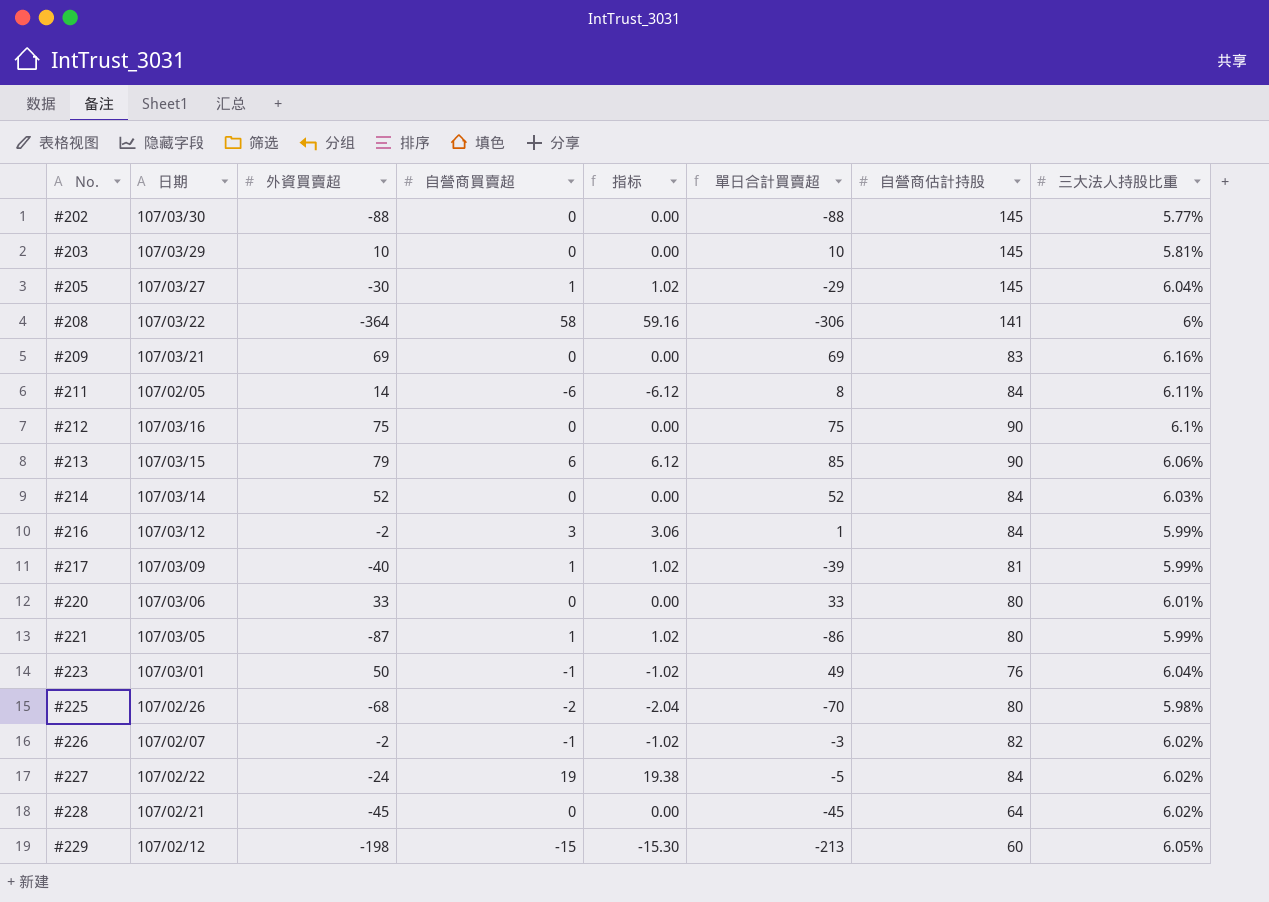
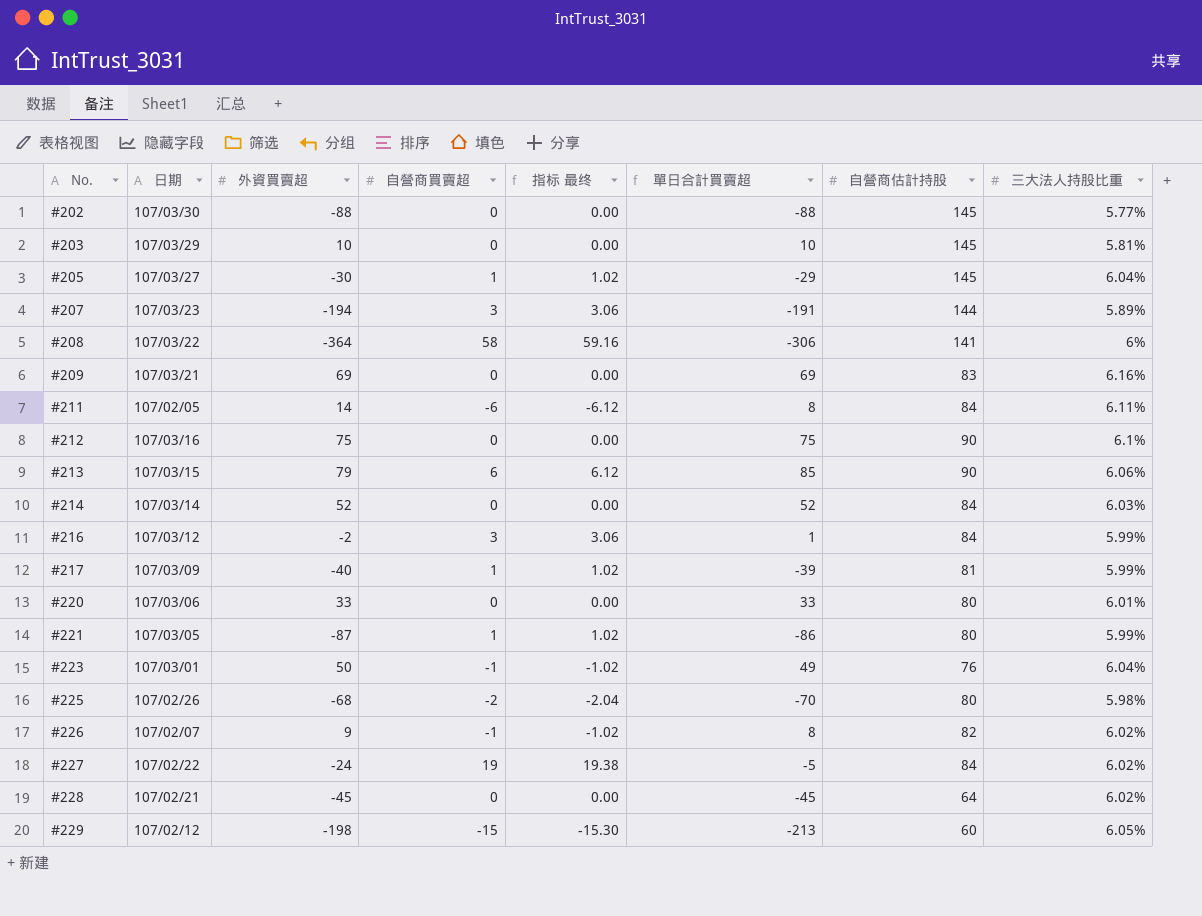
column name: 指标 -> 指标 最终
row #207: none -> 107/03/23 | -194 | 3 | 3.06 | -191 | 144 | 5.89%
#226 | 外資買賣超: -2 -> 9
#226 | 單日合計買賣超: -3 -> 8

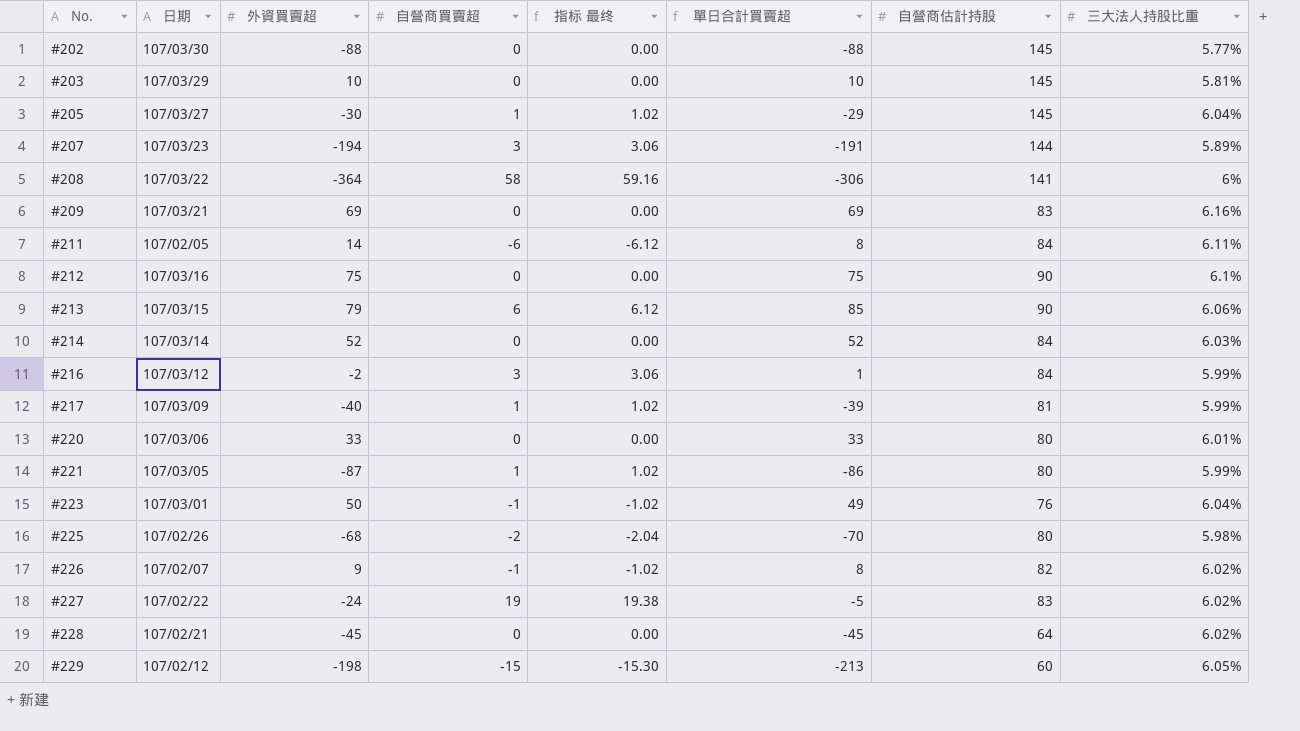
#227 | 自營商估計持股: 84 -> 83

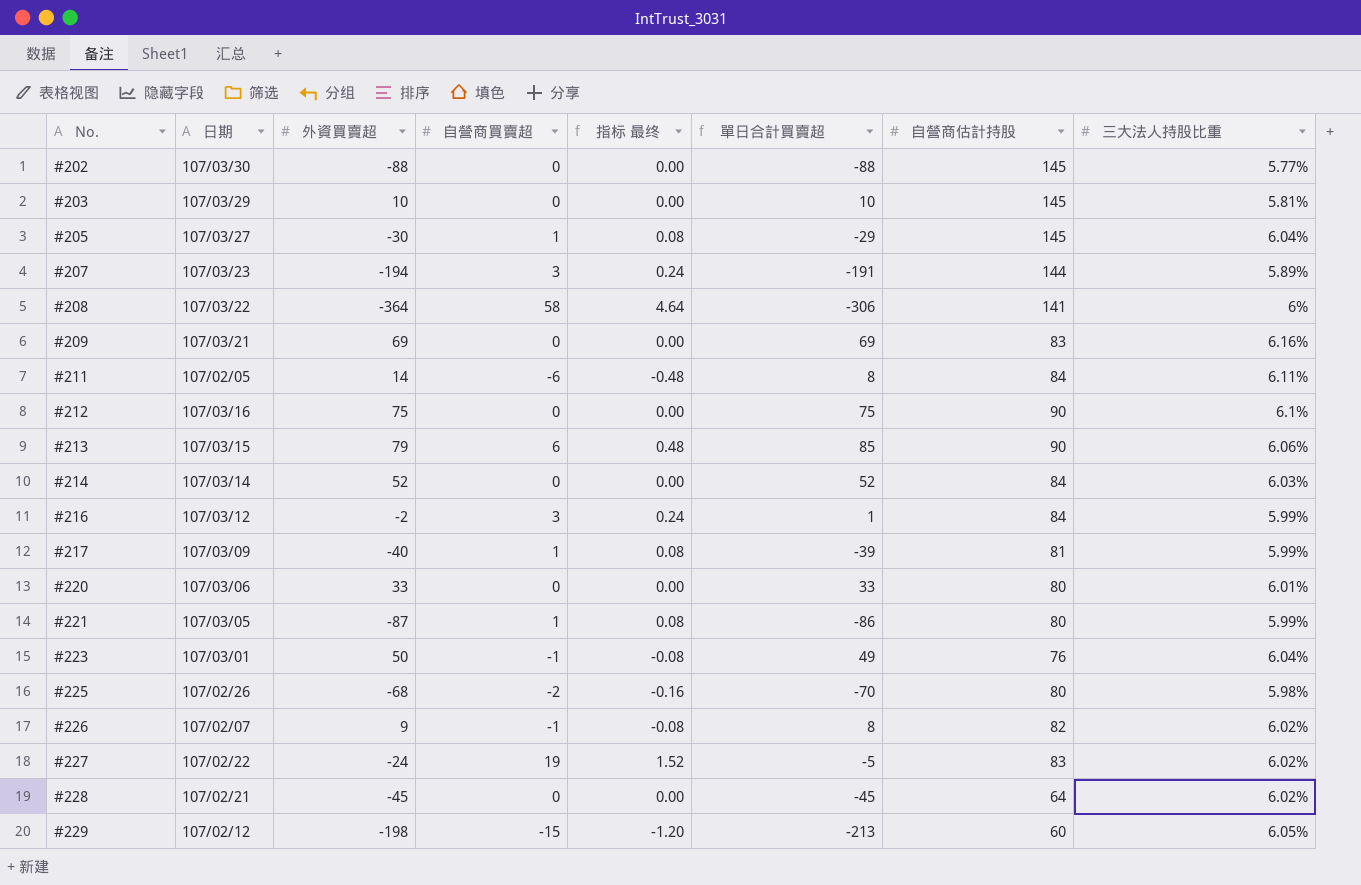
column 指标 最终 | formula: [自營商買賣超] * 1.02 -> [自營商買賣超] * 0.08

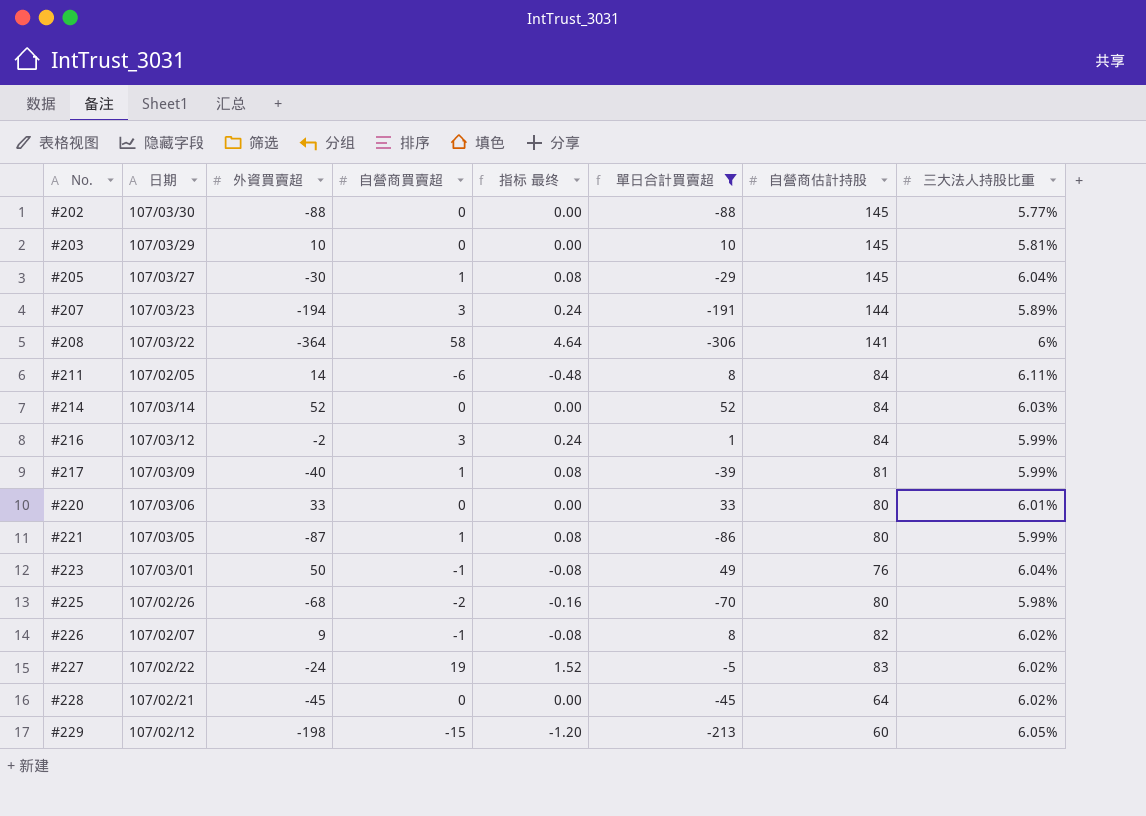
filter: none -> 單日合計買賣超 <= 52

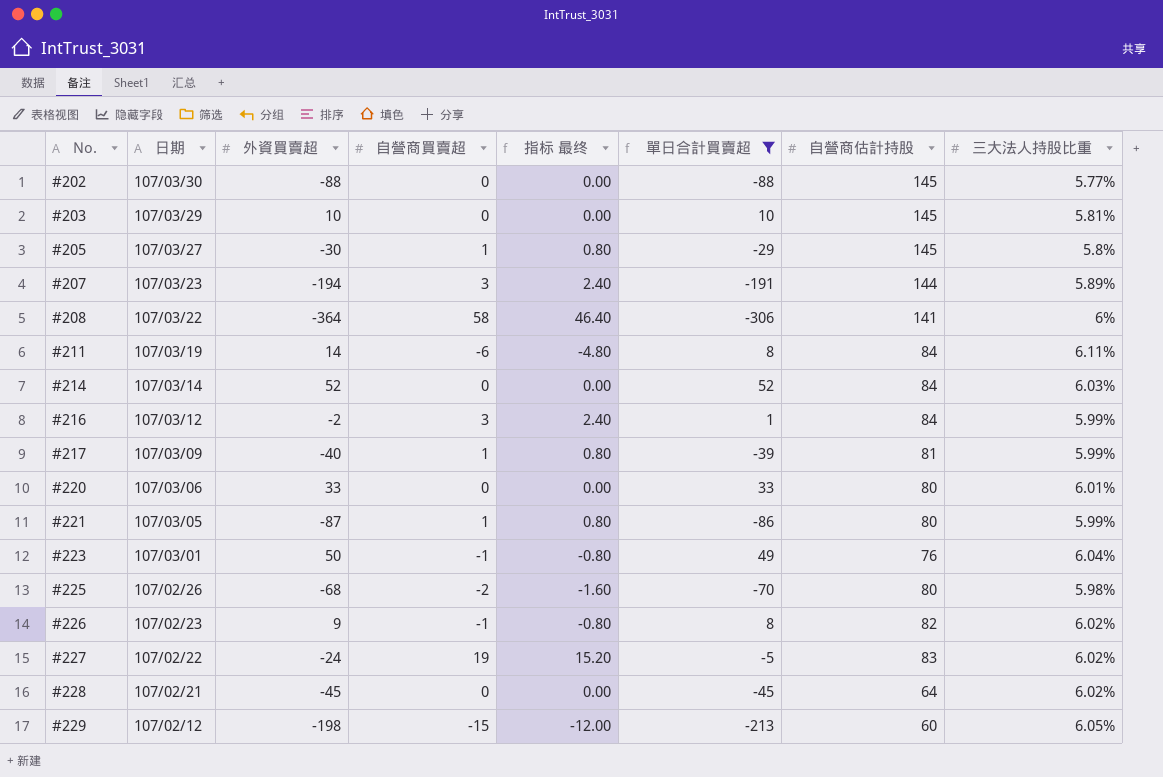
column 指标 最终 | formula: [自營商買賣超] * 0.08 -> [自營商買賣超] * 0.8
#205 | 三大法人持股比重: 6.04% -> 5.8%
#211 | 日期: 107/02/05 -> 107/03/19
#226 | 日期: 107/02/07 -> 107/02/23

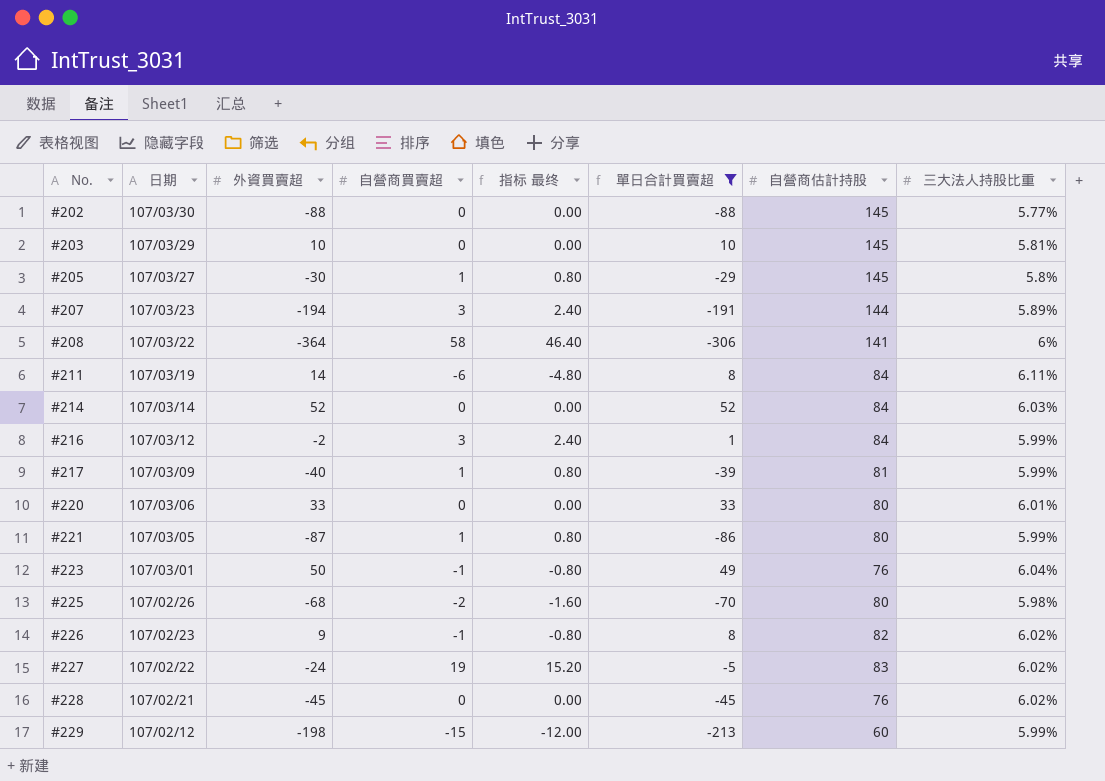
#228 | 自營商估計持股: 64 -> 76
#229 | 三大法人持股比重: 6.05% -> 5.99%

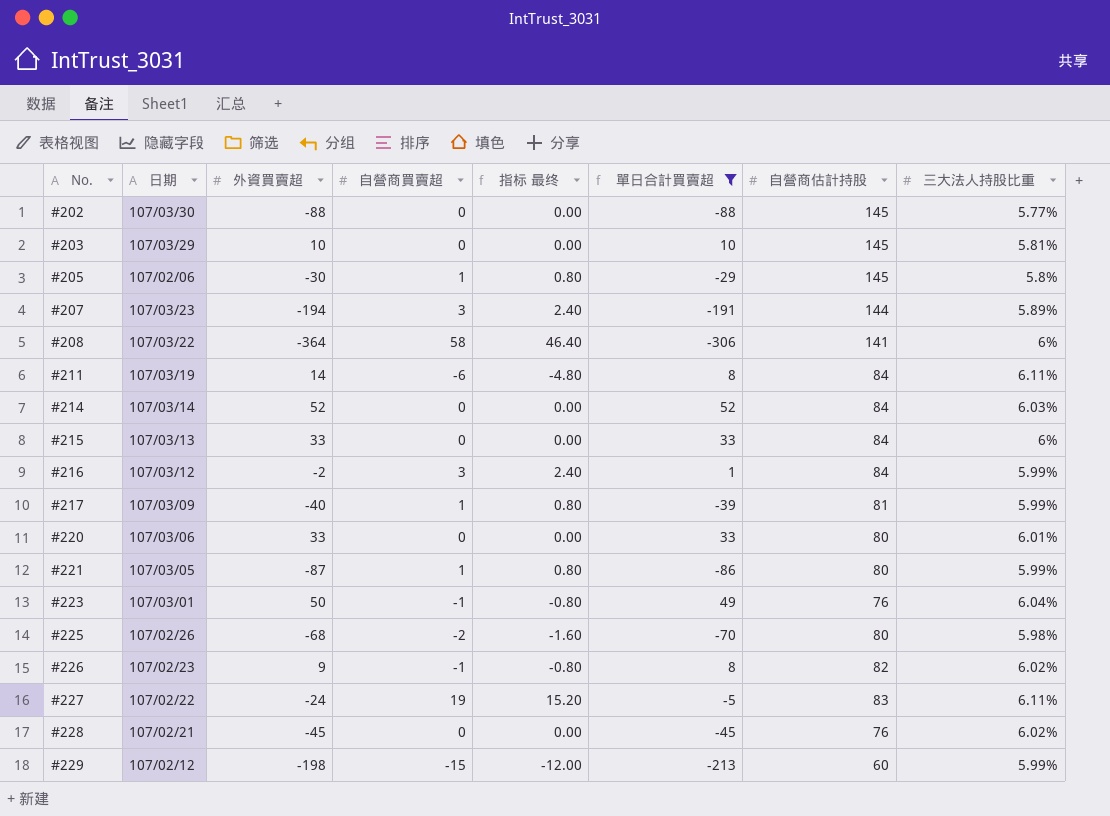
#205 | 日期: 107/03/27 -> 107/02/06
row #215: none -> 107/03/13 | 33 | 0 | 0.00 | 33 | 84 | 6%
#227 | 三大法人持股比重: 6.02% -> 6.11%

